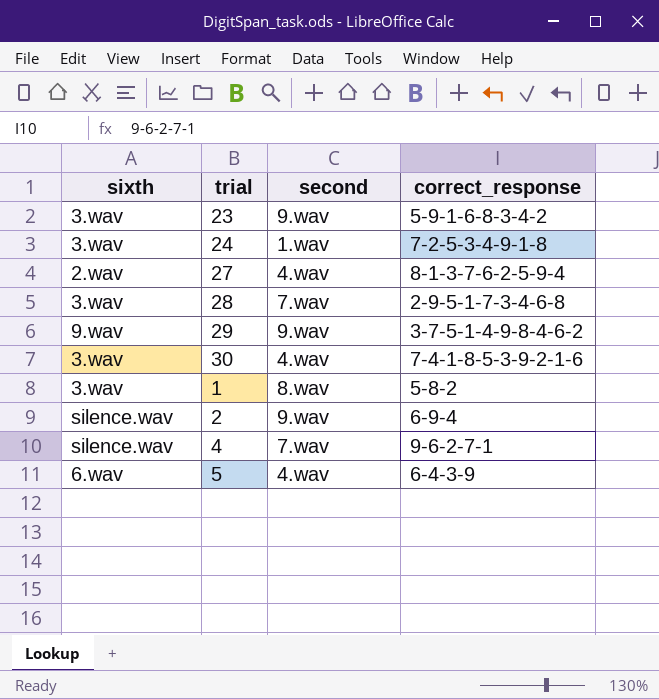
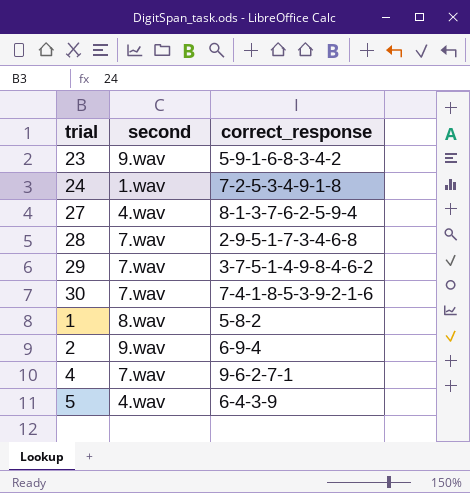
column sixth | position: 1 -> none
29 | second: 9.wav -> 7.wav
30 | second: 4.wav -> 7.wav

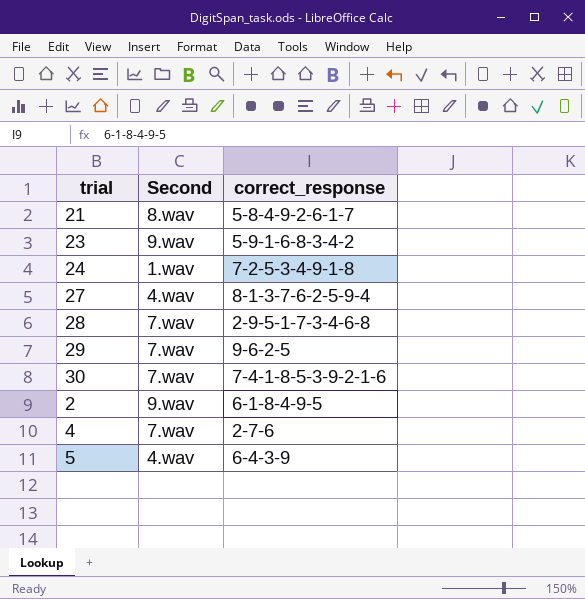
column name: second -> Second
row 1: 8.wav | 5-8-2 -> none
row 21: none -> 8.wav | 5-8-4-9-2-6-1-7
29 | correct_response: 3-7-5-1-4-9-8-4-6-2 -> 9-6-2-5
2 | correct_response: 6-9-4 -> 6-1-8-4-9-5
4 | correct_response: 9-6-2-7-1 -> 2-7-6

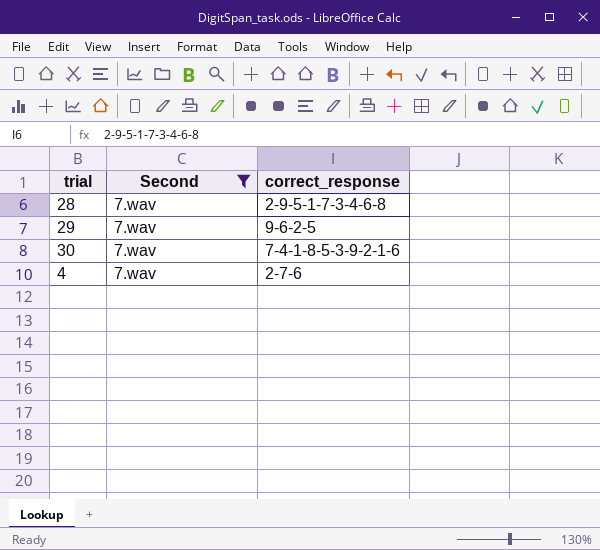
filter: none -> Second = 7.wav

